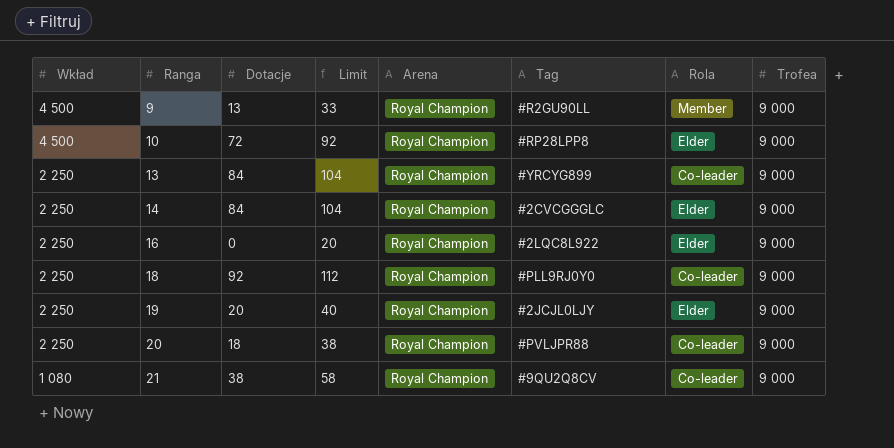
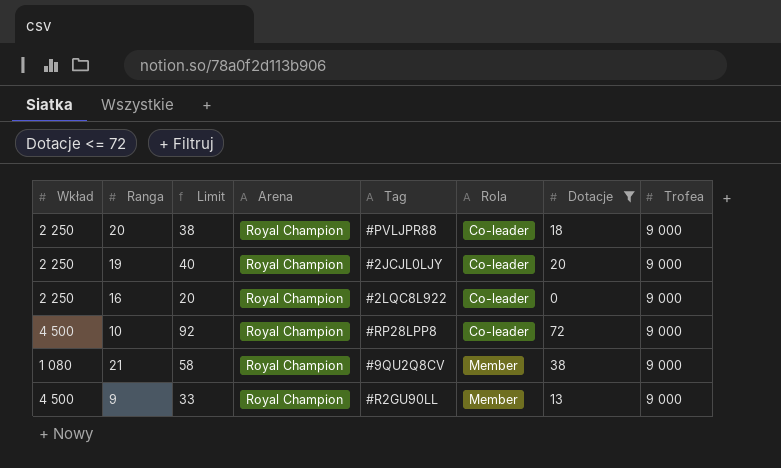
filter: none -> Dotacje <= 72
row order: Wkład descending -> Rola ascending
column Dotacje | position: 3 -> 7
19 | Rola: Elder -> Co-leader
16 | Rola: Elder -> Co-leader
10 | Rola: Elder -> Co-leader
21 | Rola: Co-leader -> Member

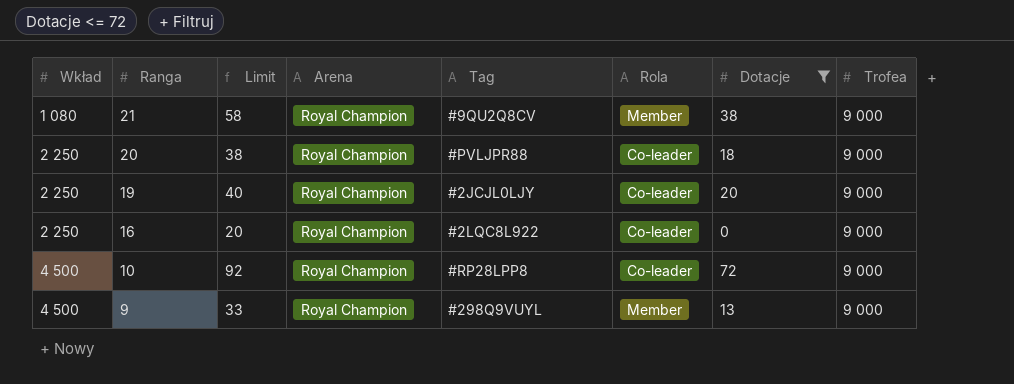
row order: Rola ascending -> Wkład ascending
9 | Tag: #R2GU90LL -> #298Q9VUYL

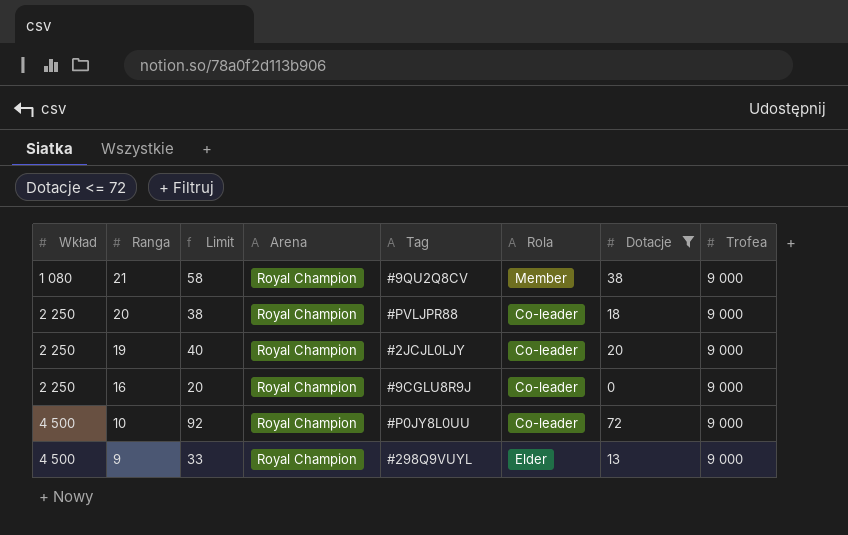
16 | Tag: #2LQC8L922 -> #9CGLU8R9J
10 | Tag: #RP28LPP8 -> #P0JY8L0UU
9 | Rola: Member -> Elder

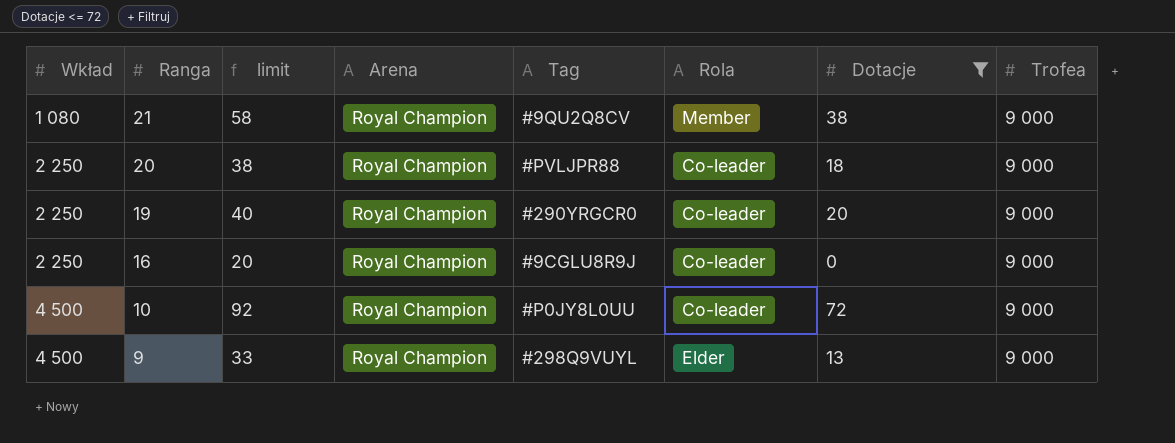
column name: Limit -> limit
19 | Tag: #2JCJL0LJY -> #290YRGCR0

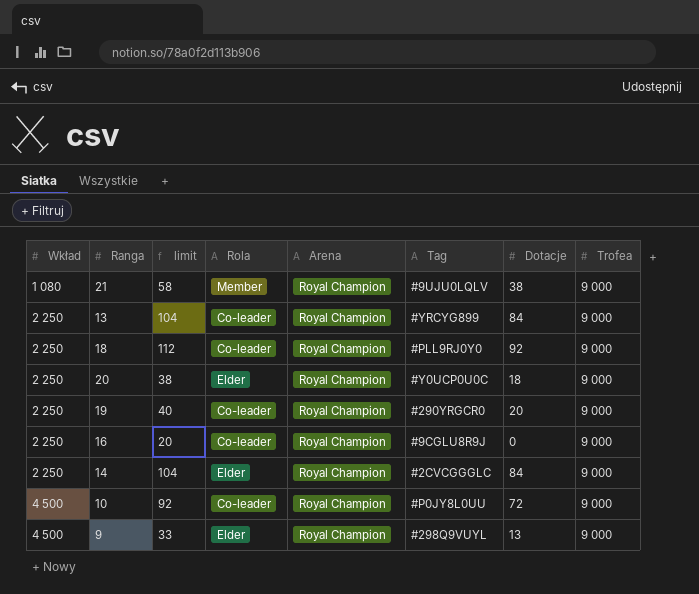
filter: Dotacje <= 72 -> none
column Rola | position: 6 -> 4
21 | Tag: #9QU2Q8CV -> #9UJU0LQLV
20 | Rola: Co-leader -> Elder
20 | Tag: #PVLJPR88 -> #Y0UCP0U0C

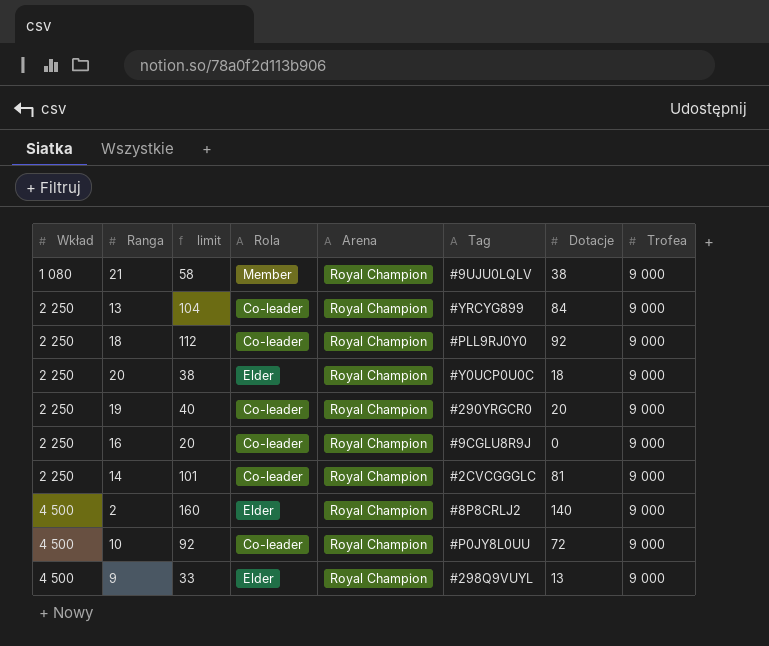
14 | limit: 104 -> 101
14 | Rola: Elder -> Co-leader
14 | Dotacje: 84 -> 81
row 2: none -> 4 500 | 160 | Elder | Royal Champion | #8P8CRLJ2 | 140 | 9 000

